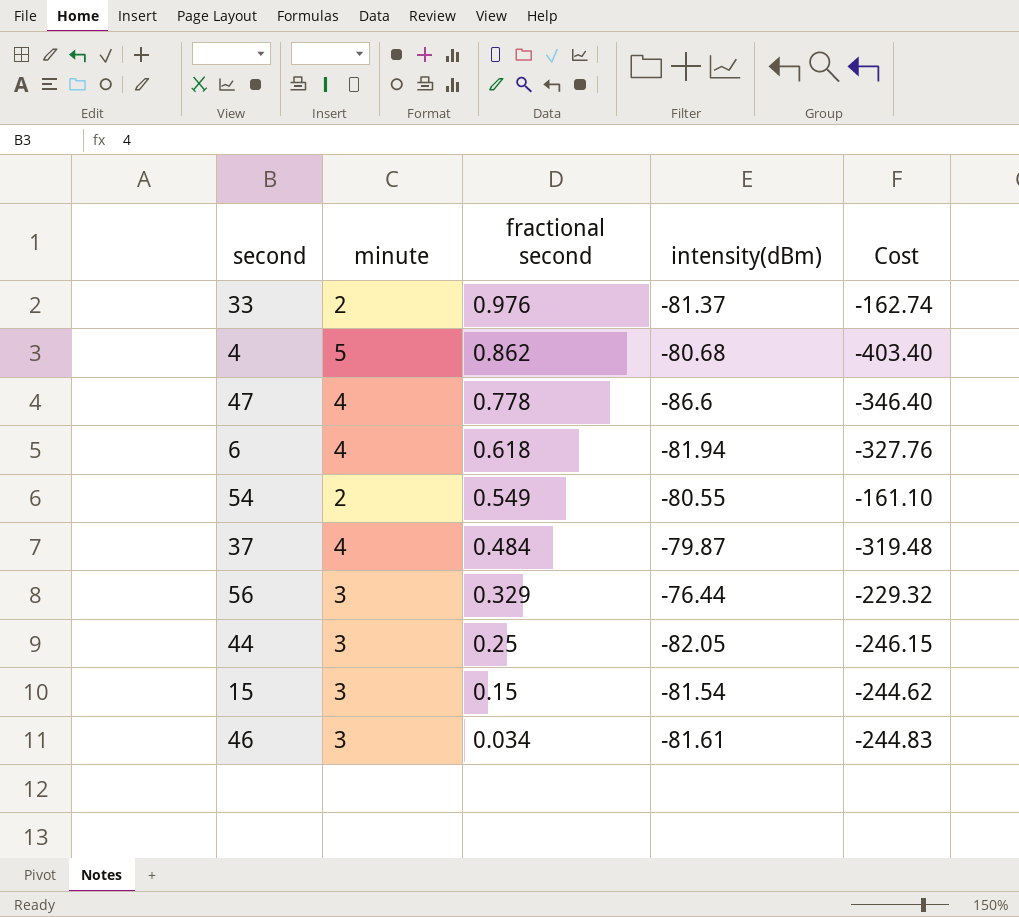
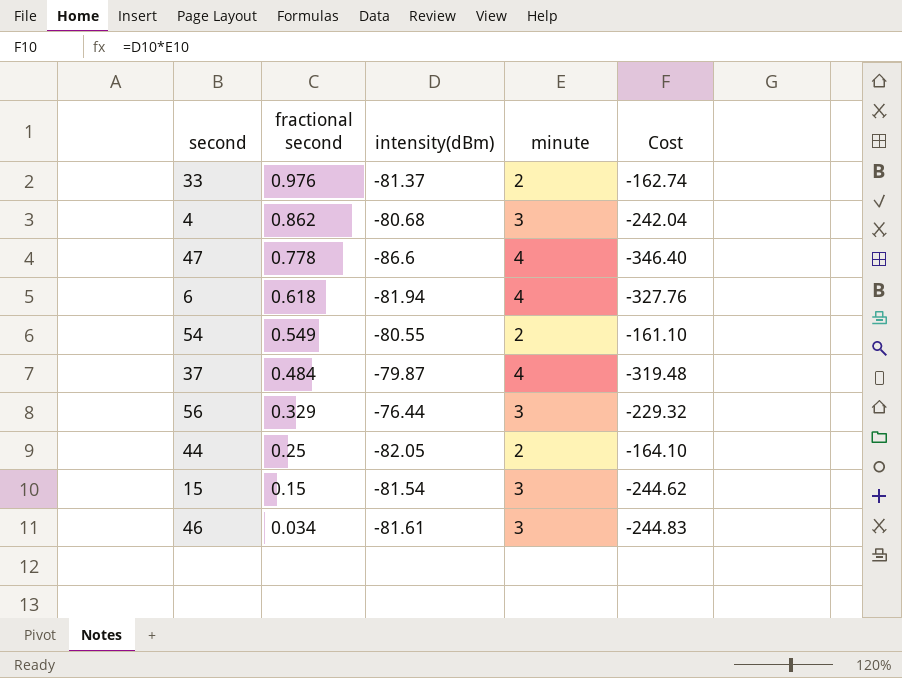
column minute | position: 2 -> 4
4 | minute: 5 -> 3
4 | Cost: -403.40 -> -242.04
44 | minute: 3 -> 2
44 | Cost: -246.15 -> -164.10

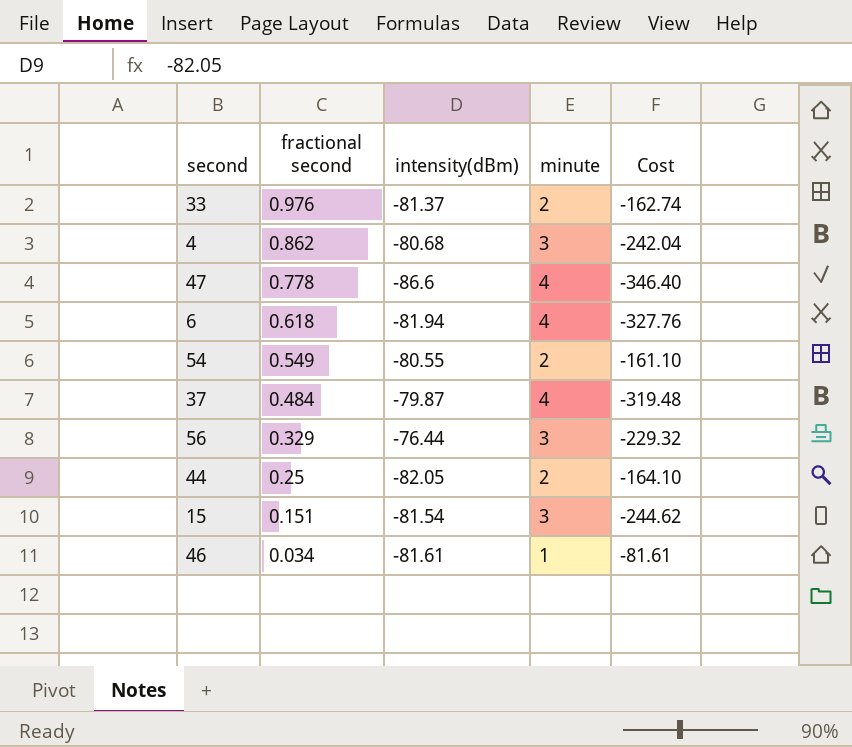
15 | fractional second: 0.15 -> 0.151
46 | minute: 3 -> 1
46 | Cost: -244.83 -> -81.61

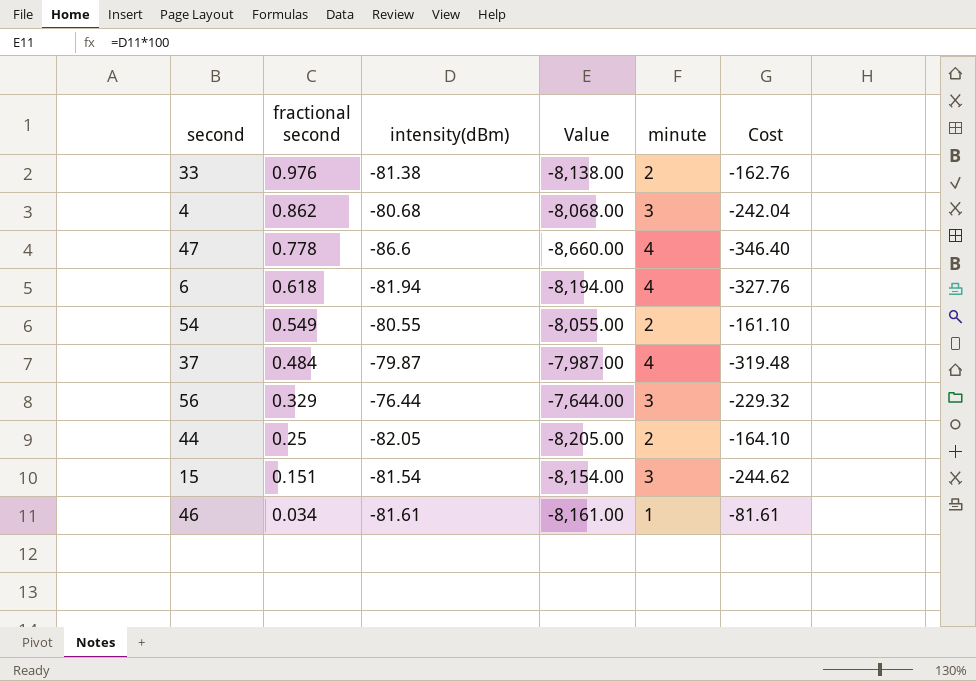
column Value | formula: none -> [intensity(dBm)] * 100
33 | intensity(dBm): -81.37 -> -81.38
33 | Cost: -162.74 -> -162.76

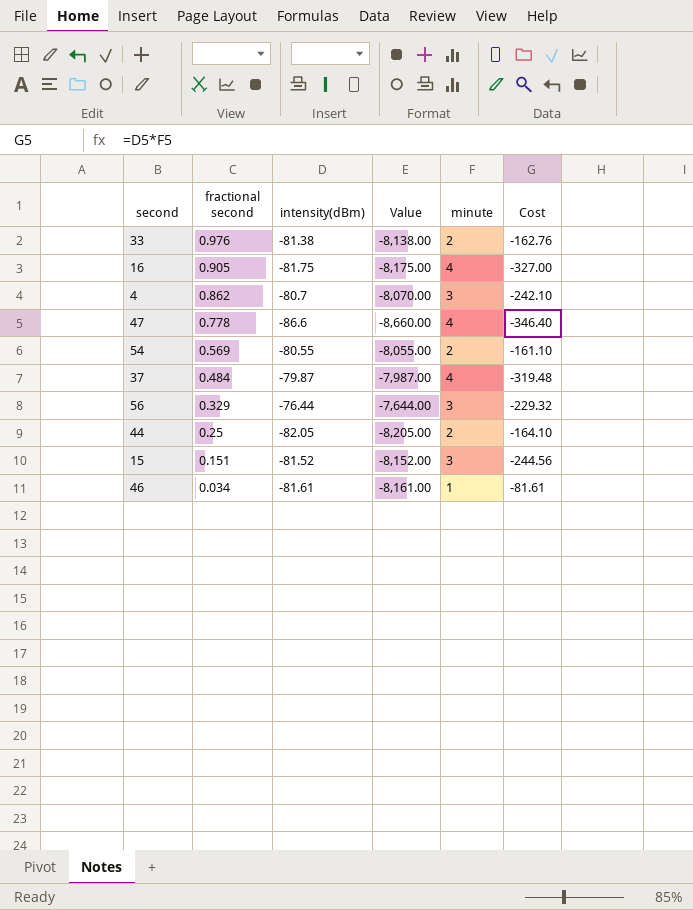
row 6: 0.618 | -81.94 | -8,194.00 | 4 | -327.76 -> none
row 16: none -> 0.905 | -81.75 | -8,175.00 | 4 | -327.00
4 | intensity(dBm): -80.68 -> -80.7
4 | Value: -8,068.00 -> -8,070.00
4 | Cost: -242.04 -> -242.10
54 | fractional second: 0.549 -> 0.569
15 | intensity(dBm): -81.54 -> -81.52
15 | Value: -8,154.00 -> -8,152.00
15 | Cost: -244.62 -> -244.56

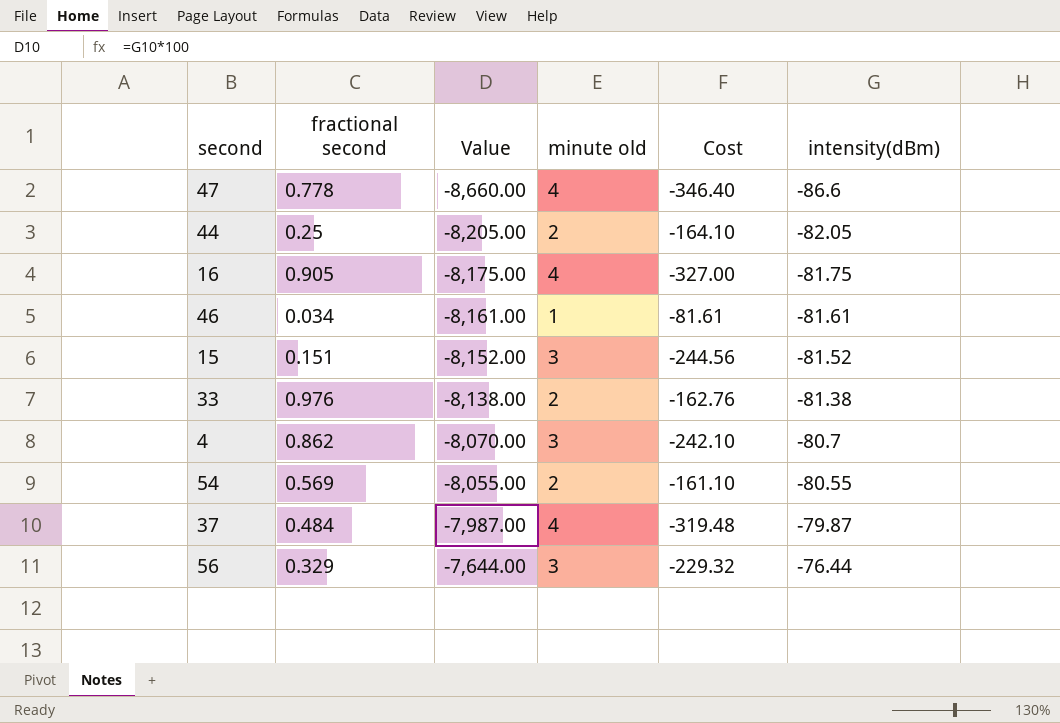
row order: fractional second descending -> Value ascending
column name: minute -> minute old
column intensity(dBm) | position: 3 -> 6

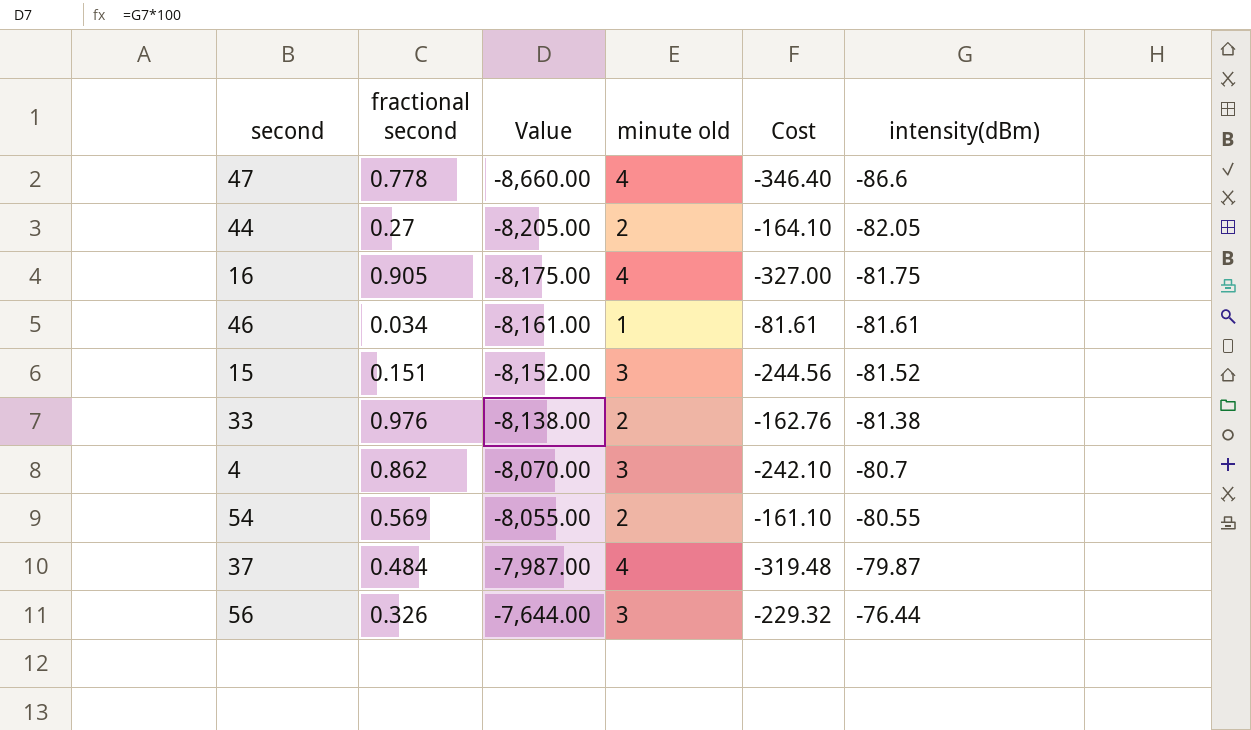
44 | fractional second: 0.25 -> 0.27
56 | fractional second: 0.329 -> 0.326

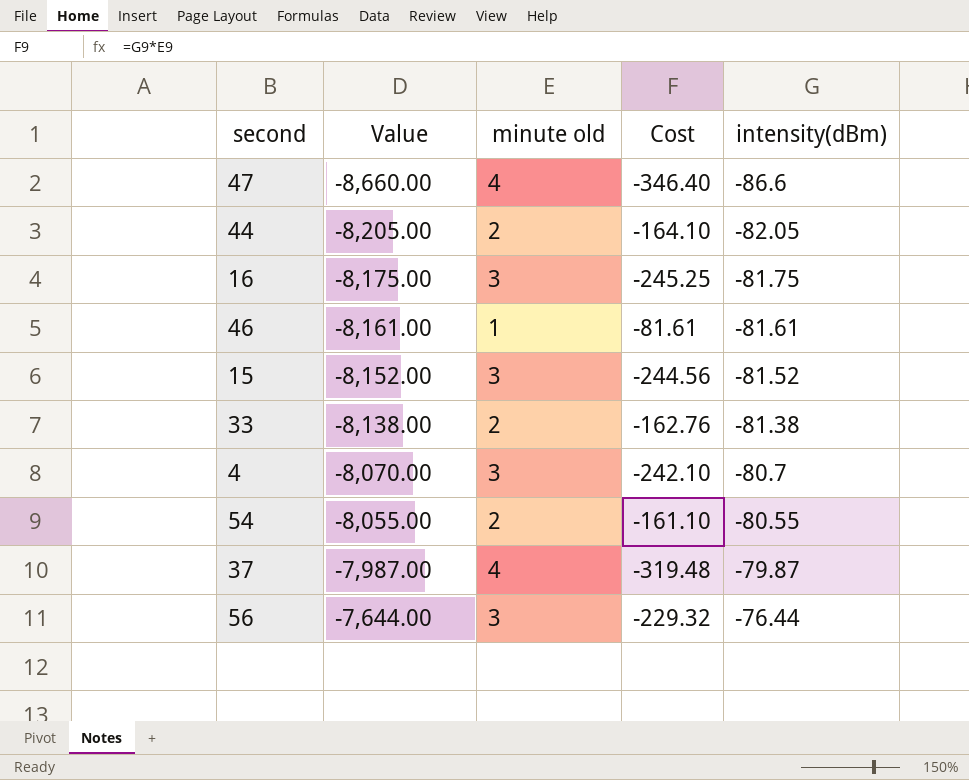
column fractional second | position: 2 -> none
16 | minute old: 4 -> 3
16 | Cost: -327.00 -> -245.25

